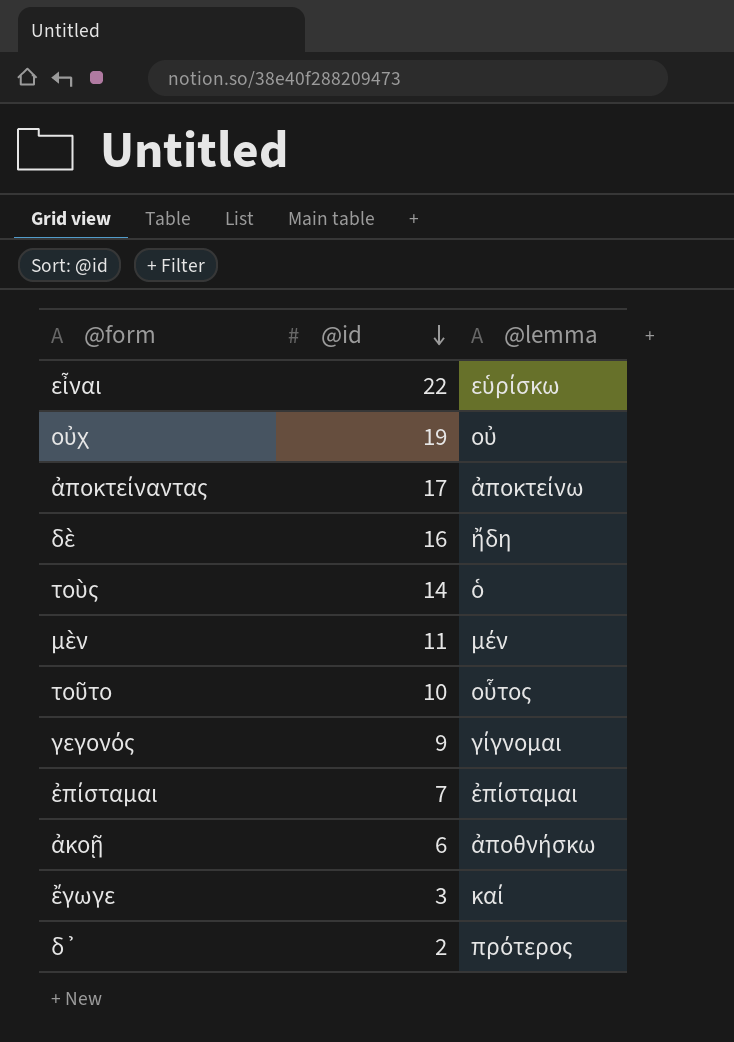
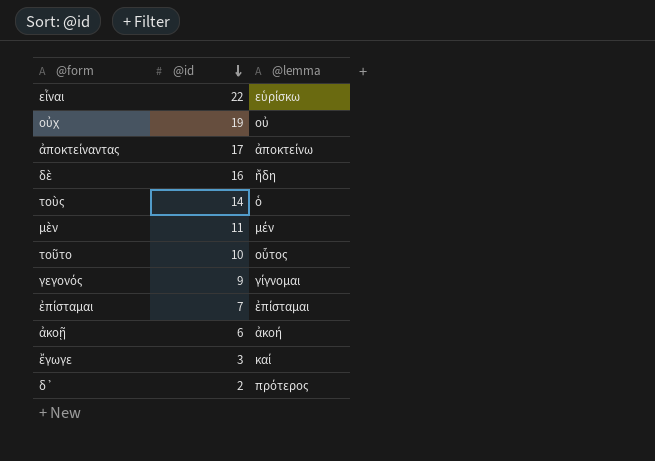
ἀκοῇ | @lemma: ἀποθνήσκω -> ἀκοή

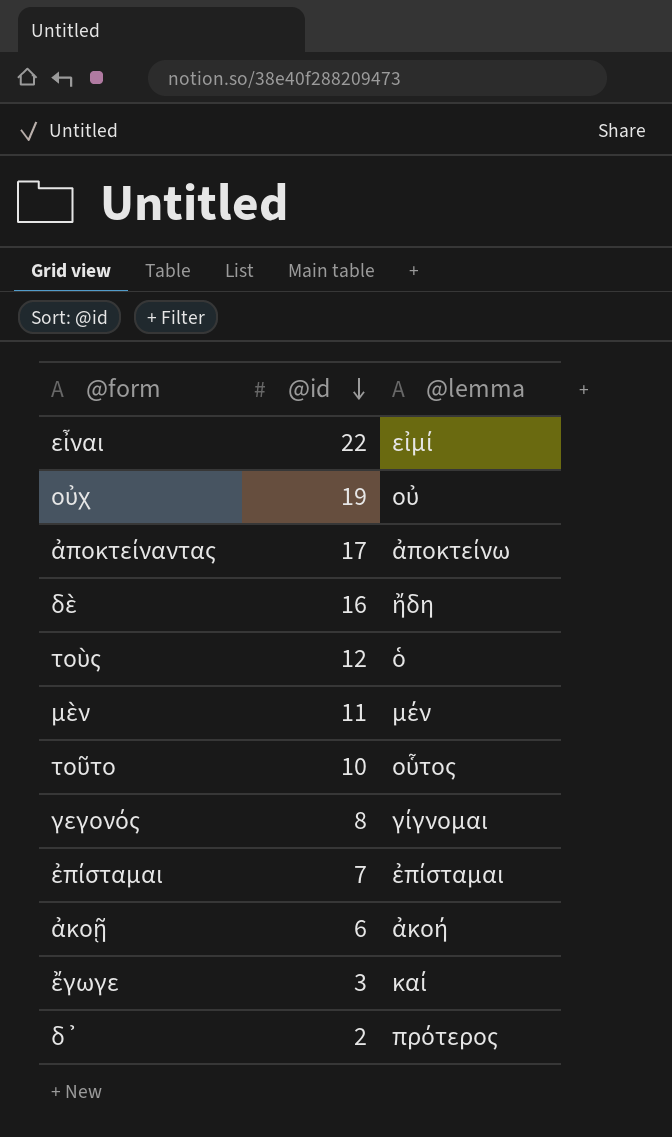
εἶναι | @lemma: εὑρίσκω -> εἰμί
τοὺς | @id: 14 -> 12
γεγονός | @id: 9 -> 8

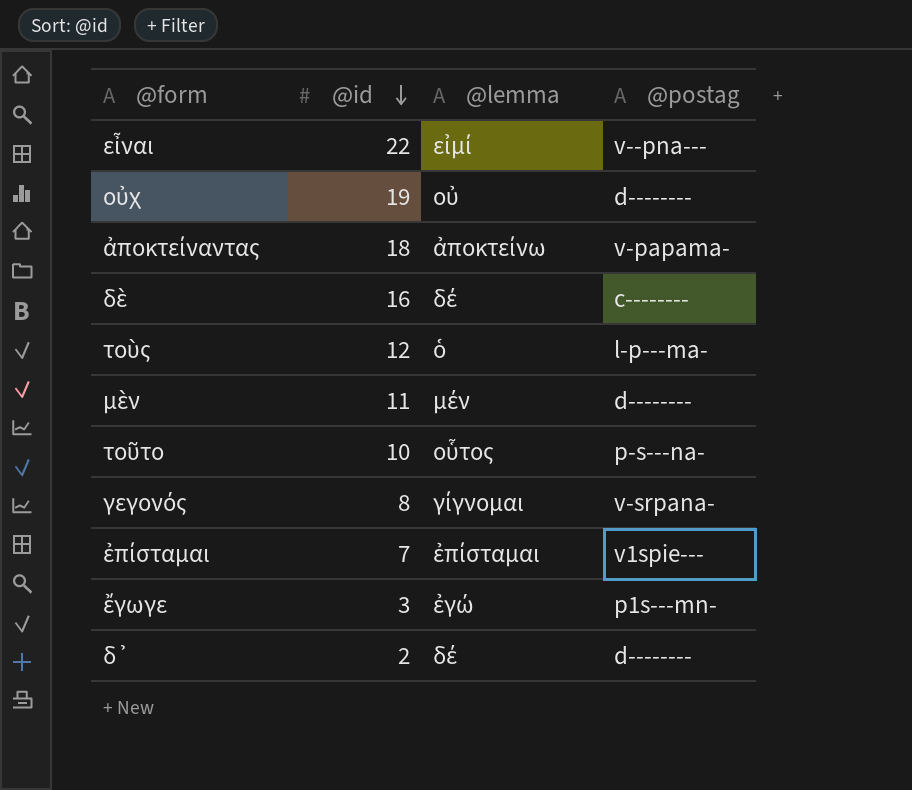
column @postag | position: none -> 4
row ἀκοῇ: 6 | ἀκοή -> none
ἀποκτείναντας | @id: 17 -> 18
δὲ | @lemma: ἤδη -> δέ
ἔγωγε | @lemma: καί -> ἐγώ
δ᾽ | @lemma: πρότερος -> δέ

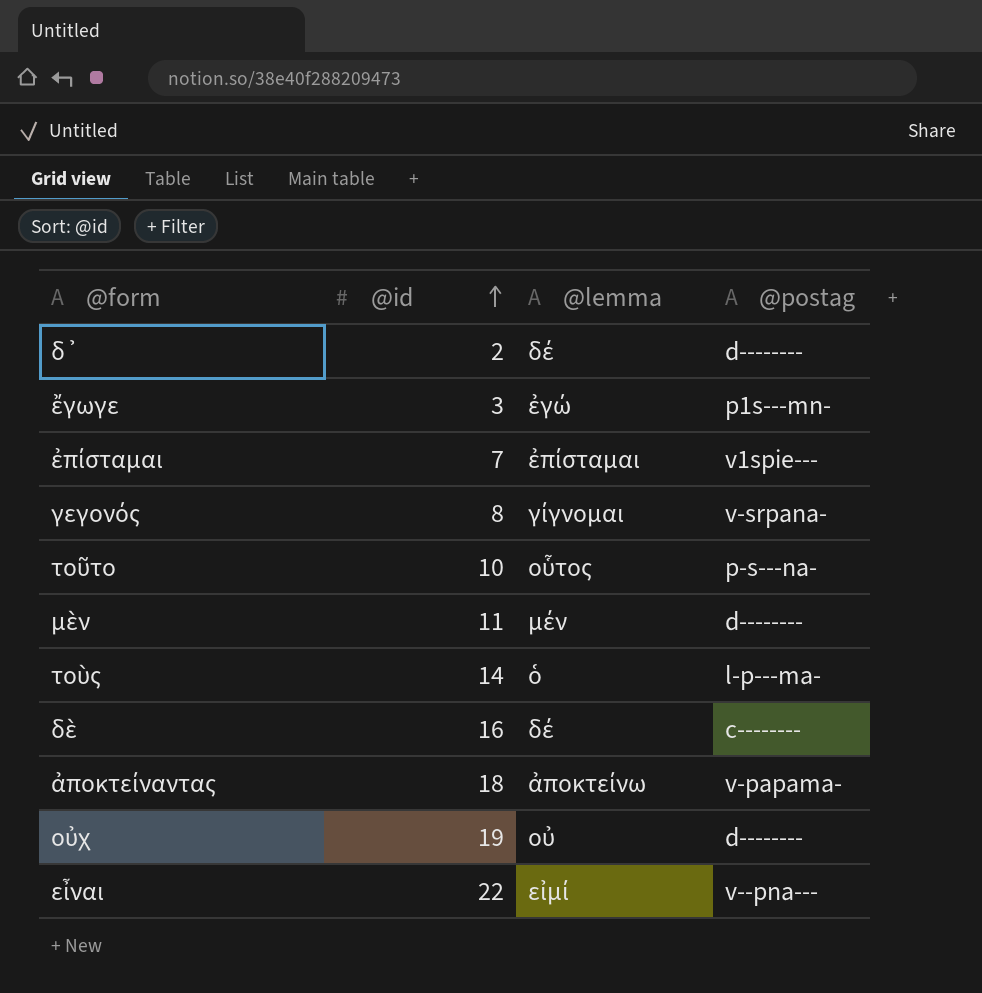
row order: @id descending -> @id ascending
τοὺς | @id: 12 -> 14

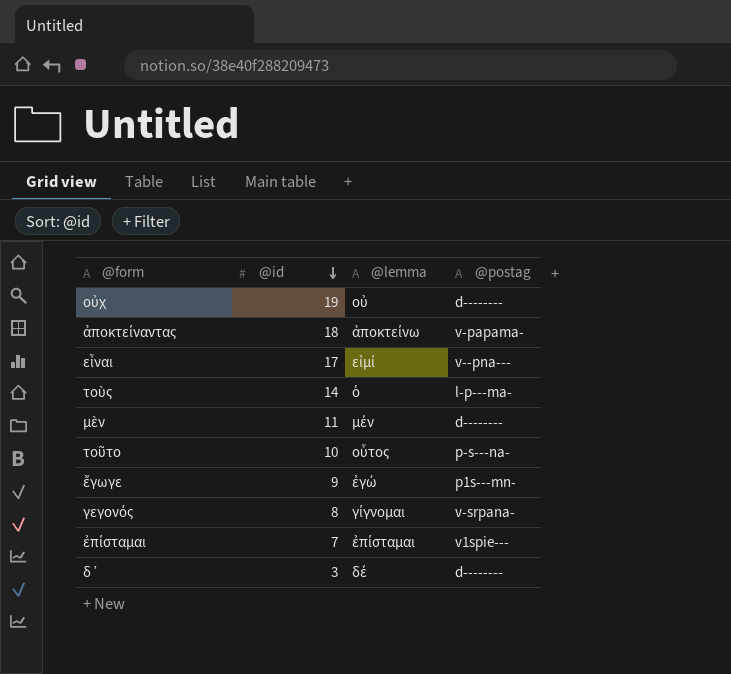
row order: @id ascending -> @id descending
row δὲ: 16 | δέ | c-------- -> none
εἶναι | @id: 22 -> 17
ἔγωγε | @id: 3 -> 9
δ᾽ | @id: 2 -> 3

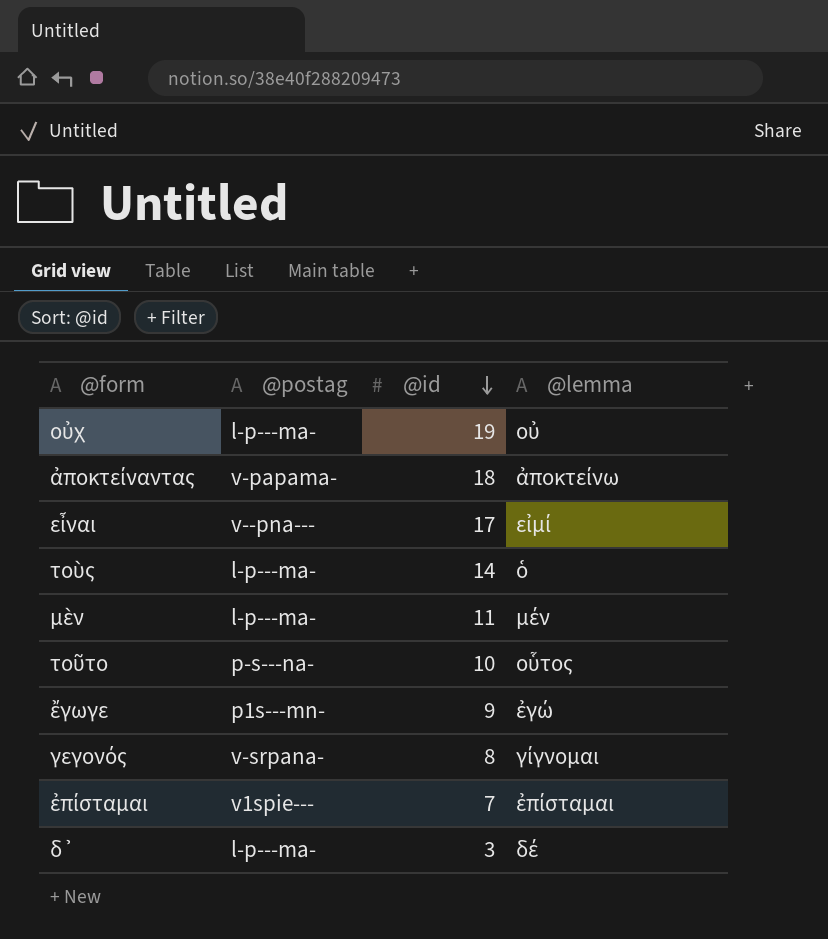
column @postag | position: 4 -> 2
οὐχ | @postag: d-------- -> l-p---ma-
μὲν | @postag: d-------- -> l-p---ma-
δ᾽ | @postag: d-------- -> l-p---ma-

